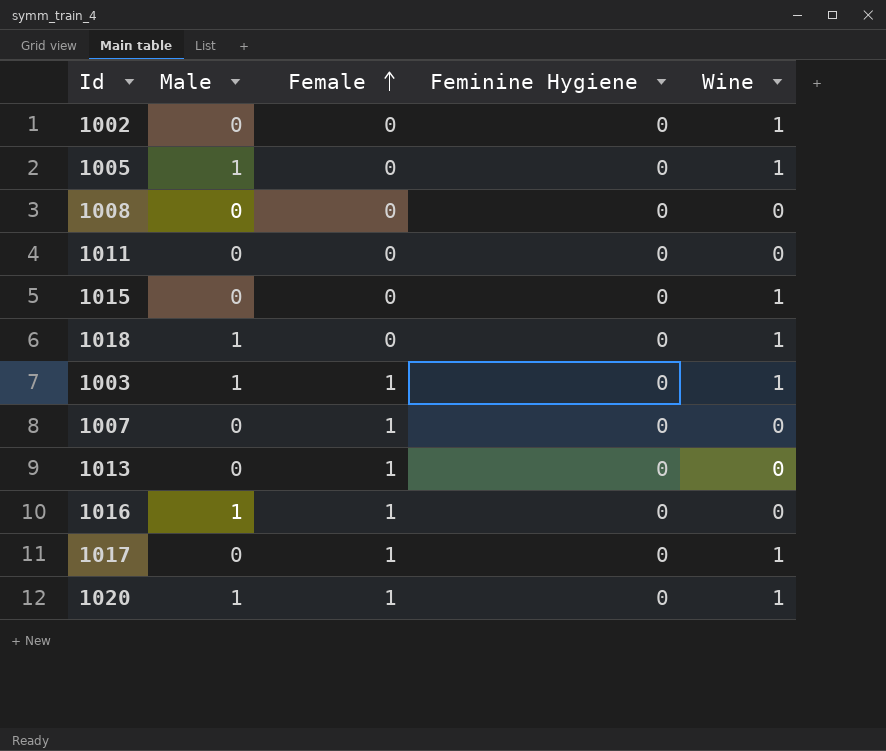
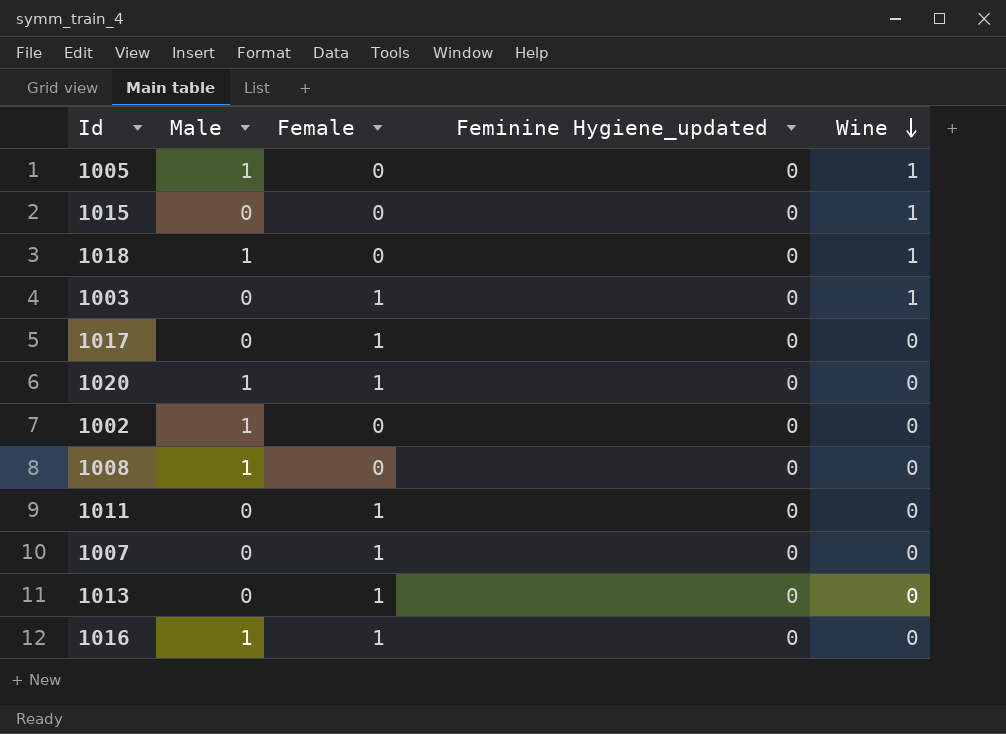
row order: Female ascending -> Wine descending
column name: Feminine Hygiene -> Feminine Hygiene_updated
1003 | Male: 1 -> 0
1017 | Wine: 1 -> 0
1020 | Wine: 1 -> 0
1002 | Male: 0 -> 1
1002 | Wine: 1 -> 0
1008 | Male: 0 -> 1
1011 | Female: 0 -> 1

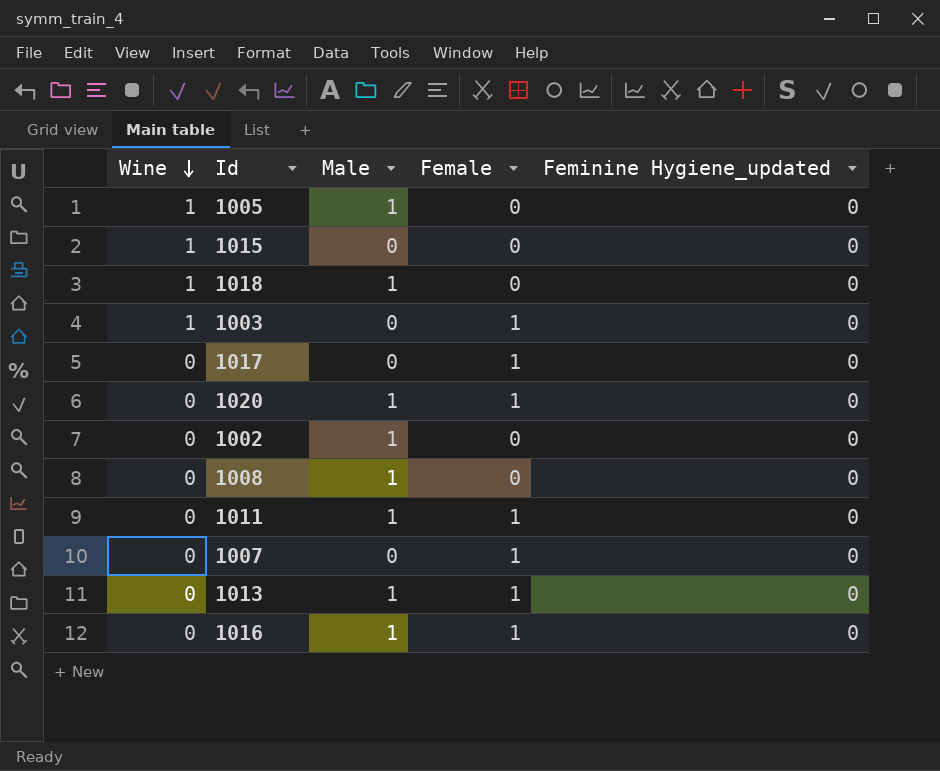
column Wine | position: 5 -> 1
1011 | Male: 0 -> 1
1013 | Male: 0 -> 1

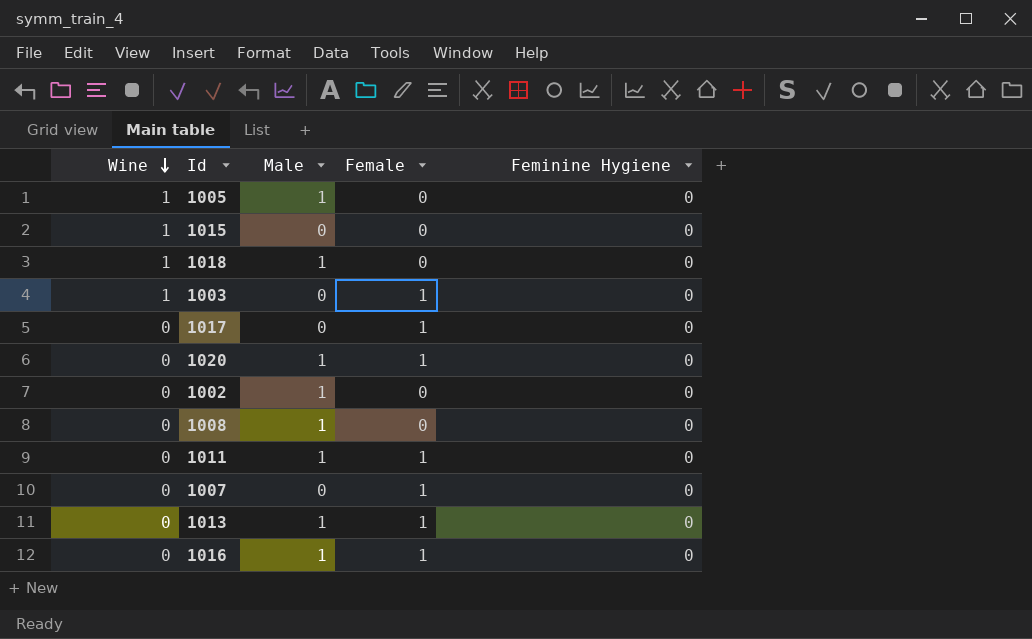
column name: Feminine Hygiene_updated -> Feminine Hygiene

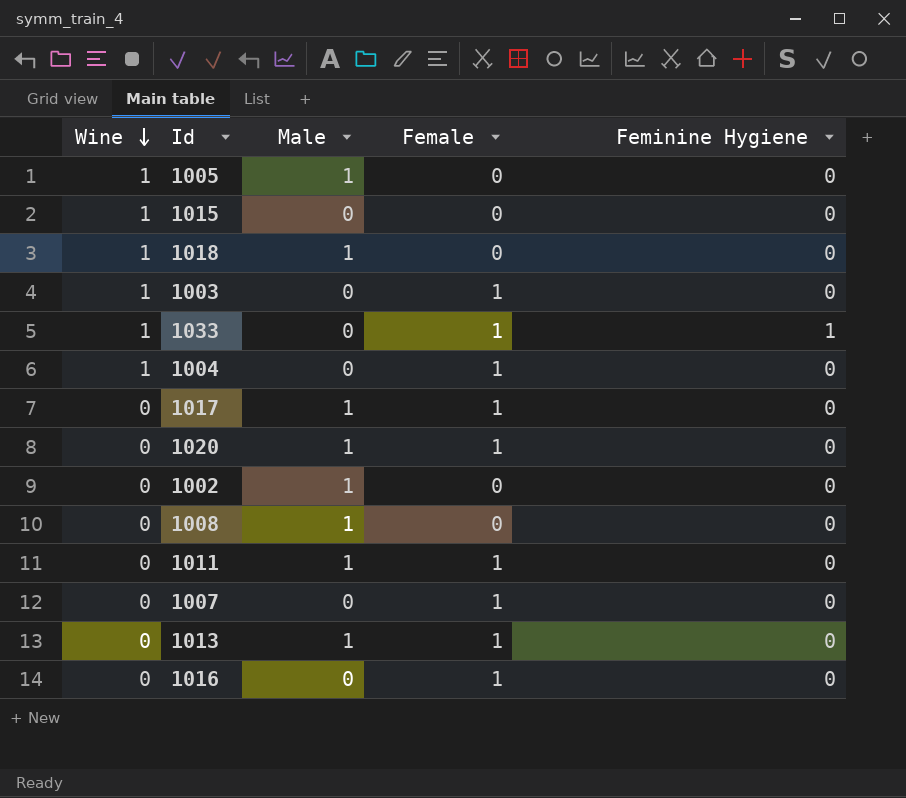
row 1033: none -> 1 | 0 | 1 | 1
row 1004: none -> 1 | 0 | 1 | 0
1017 | Male: 0 -> 1
1016 | Male: 1 -> 0

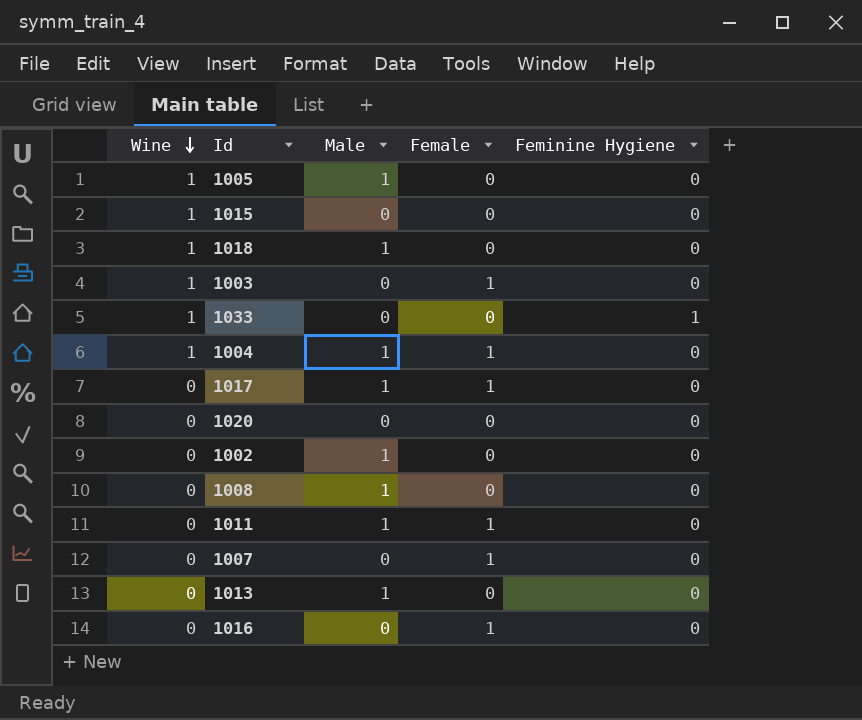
1033 | Female: 1 -> 0
1004 | Male: 0 -> 1
1020 | Male: 1 -> 0
1020 | Female: 1 -> 0
1013 | Female: 1 -> 0

